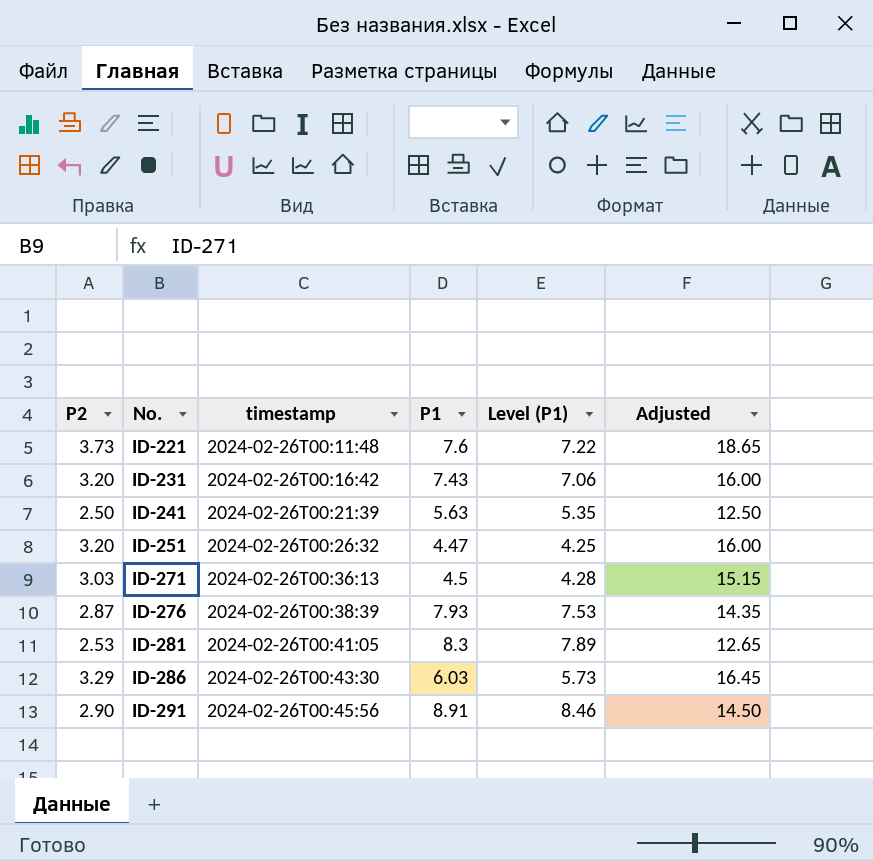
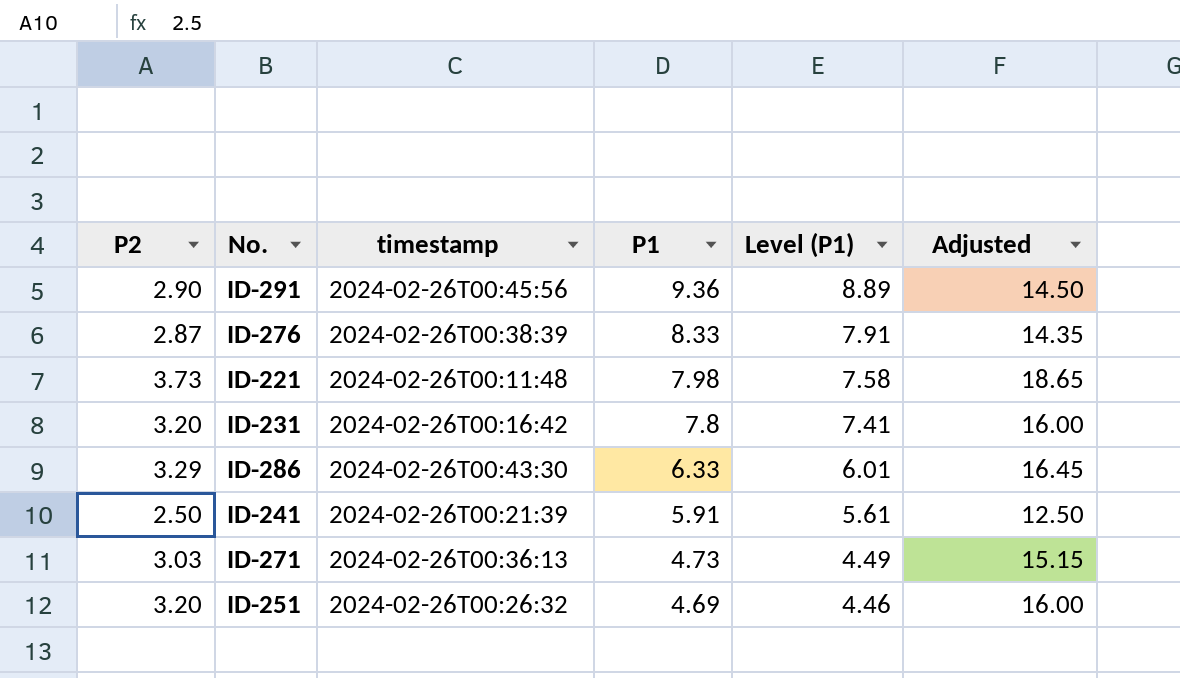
row order: No. ascending -> P1 descending
row ID-281: 2.53 | 2024-02-26T00:41:05 | 8.3 | 7.89 | 12.65 -> none
ID-291 | P1: 8.91 -> 9.36
ID-291 | Level (P1): 8.46 -> 8.89
ID-276 | P1: 7.93 -> 8.33
ID-276 | Level (P1): 7.53 -> 7.91
ID-221 | P1: 7.6 -> 7.98
ID-221 | Level (P1): 7.22 -> 7.58
ID-231 | P1: 7.43 -> 7.8
ID-231 | Level (P1): 7.06 -> 7.41
ID-286 | P1: 6.03 -> 6.33
ID-286 | Level (P1): 5.73 -> 6.01
ID-241 | P1: 5.63 -> 5.91
ID-241 | Level (P1): 5.35 -> 5.61
ID-271 | P1: 4.5 -> 4.73
ID-271 | Level (P1): 4.28 -> 4.49
ID-251 | P1: 4.47 -> 4.69
ID-251 | Level (P1): 4.25 -> 4.46

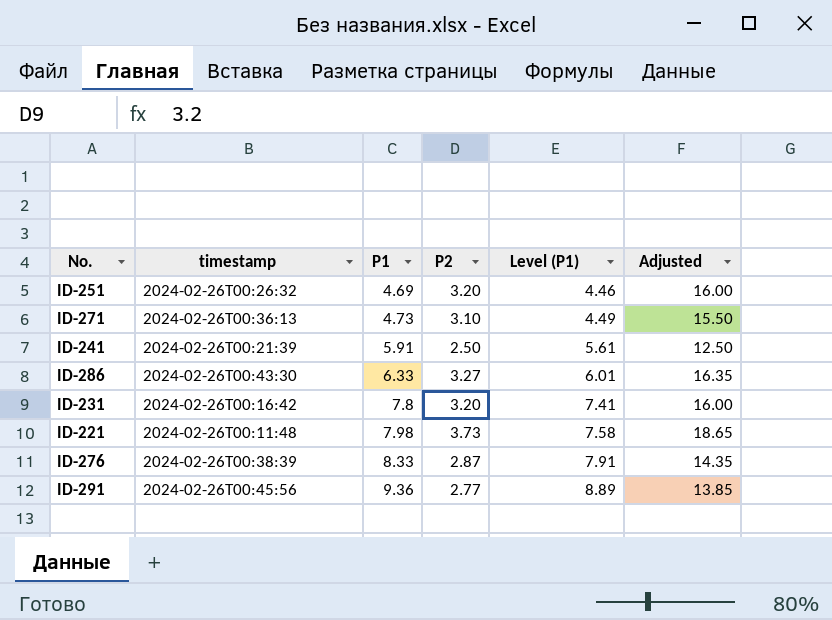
row order: P1 descending -> P1 ascending
column P2 | position: 1 -> 4
ID-271 | P2: 3.03 -> 3.10
ID-271 | Adjusted: 15.15 -> 15.50
ID-286 | P2: 3.29 -> 3.27
ID-286 | Adjusted: 16.45 -> 16.35
ID-291 | P2: 2.90 -> 2.77
ID-291 | Adjusted: 14.50 -> 13.85

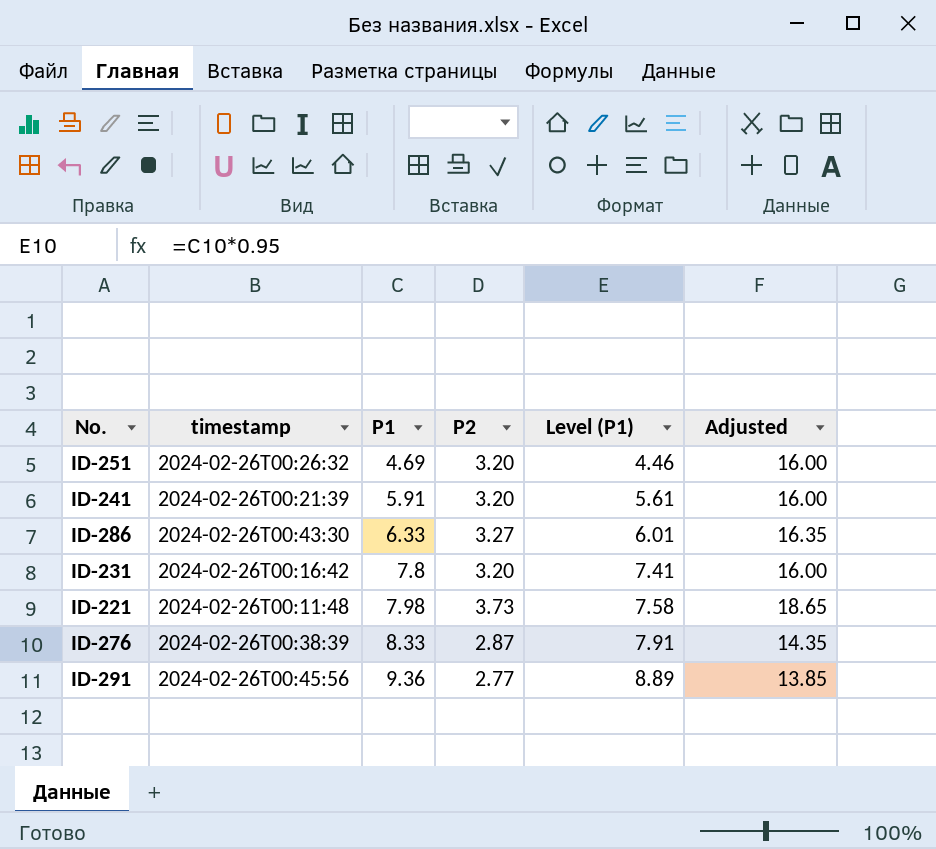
row ID-271: 2024-02-26T00:36:13 | 4.73 | 3.10 | 4.49 | 15.50 -> none
ID-241 | P2: 2.50 -> 3.20
ID-241 | Adjusted: 12.50 -> 16.00

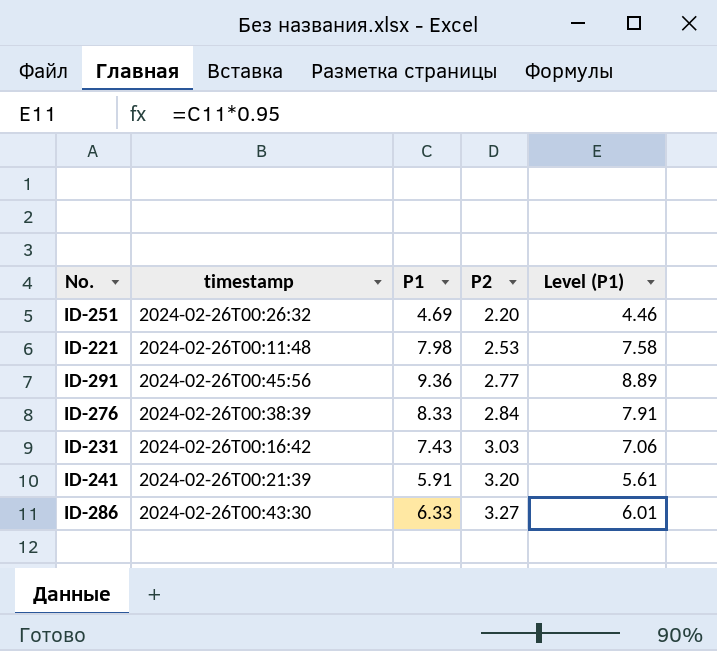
row order: P1 ascending -> P2 ascending
column Adjusted | formula: [P2] * 5 -> none
ID-251 | P2: 3.20 -> 2.20
ID-221 | P2: 3.73 -> 2.53
ID-276 | P2: 2.87 -> 2.84
ID-231 | P1: 7.8 -> 7.43
ID-231 | P2: 3.20 -> 3.03
ID-231 | Level (P1): 7.41 -> 7.06

